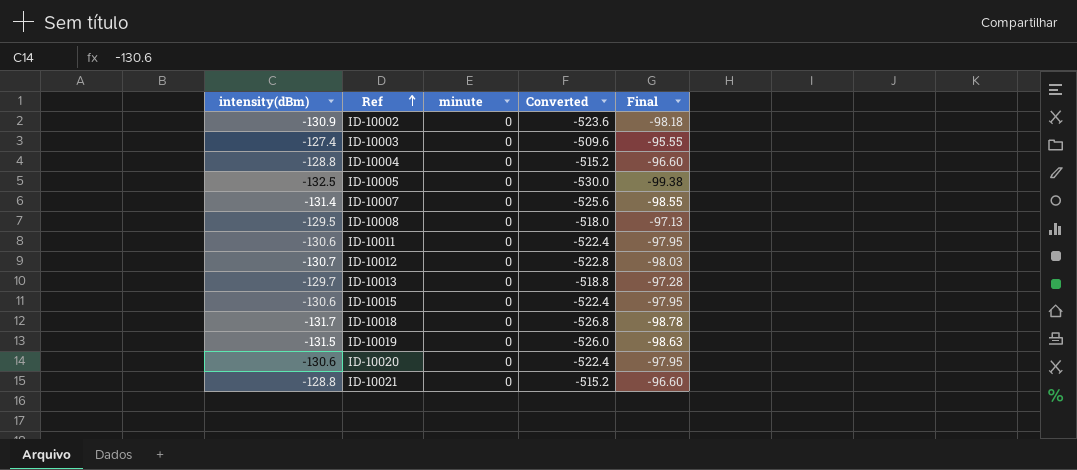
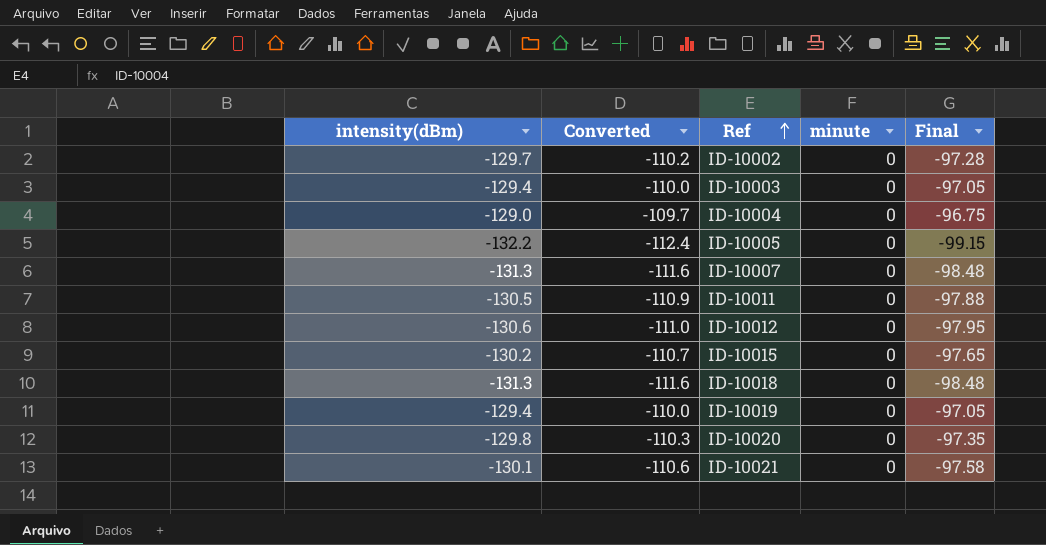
column Converted | formula: [intensity(dBm)] * 4 -> [intensity(dBm)] * 0.85
column Converted | position: 4 -> 2
row ID-10008: -129.5 | 0 | -518.0 | -97.13 -> none
row ID-10013: -129.7 | 0 | -518.8 | -97.28 -> none
ID-10002 | intensity(dBm): -130.9 -> -129.7
ID-10002 | Final: -98.18 -> -97.28
ID-10003 | intensity(dBm): -127.4 -> -129.4
ID-10003 | Final: -95.55 -> -97.05
ID-10004 | intensity(dBm): -128.8 -> -129.0
ID-10004 | Final: -96.60 -> -96.75
ID-10005 | intensity(dBm): -132.5 -> -132.2
ID-10005 | Final: -99.38 -> -99.15
ID-10007 | intensity(dBm): -131.4 -> -131.3
ID-10007 | Final: -98.55 -> -98.48
ID-10011 | intensity(dBm): -130.6 -> -130.5
ID-10011 | Final: -97.95 -> -97.88
ID-10012 | intensity(dBm): -130.7 -> -130.6
ID-10012 | Final: -98.03 -> -97.95
ID-10015 | intensity(dBm): -130.6 -> -130.2
ID-10015 | Final: -97.95 -> -97.65
ID-10018 | intensity(dBm): -131.7 -> -131.3
ID-10018 | Final: -98.78 -> -98.48
ID-10019 | intensity(dBm): -131.5 -> -129.4
ID-10019 | Final: -98.63 -> -97.05
ID-10020 | intensity(dBm): -130.6 -> -129.8
ID-10020 | Final: -97.95 -> -97.35
ID-10021 | intensity(dBm): -128.8 -> -130.1
ID-10021 | Final: -96.60 -> -97.58

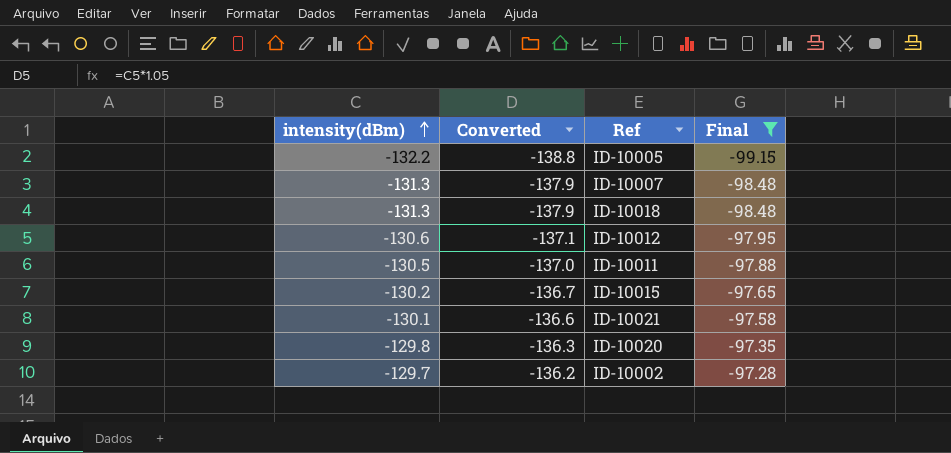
filter: none -> Final <= -97.28
row order: Ref ascending -> intensity(dBm) ascending
column minute | position: 4 -> none
column Converted | formula: [intensity(dBm)] * 0.85 -> [intensity(dBm)] * 1.05

